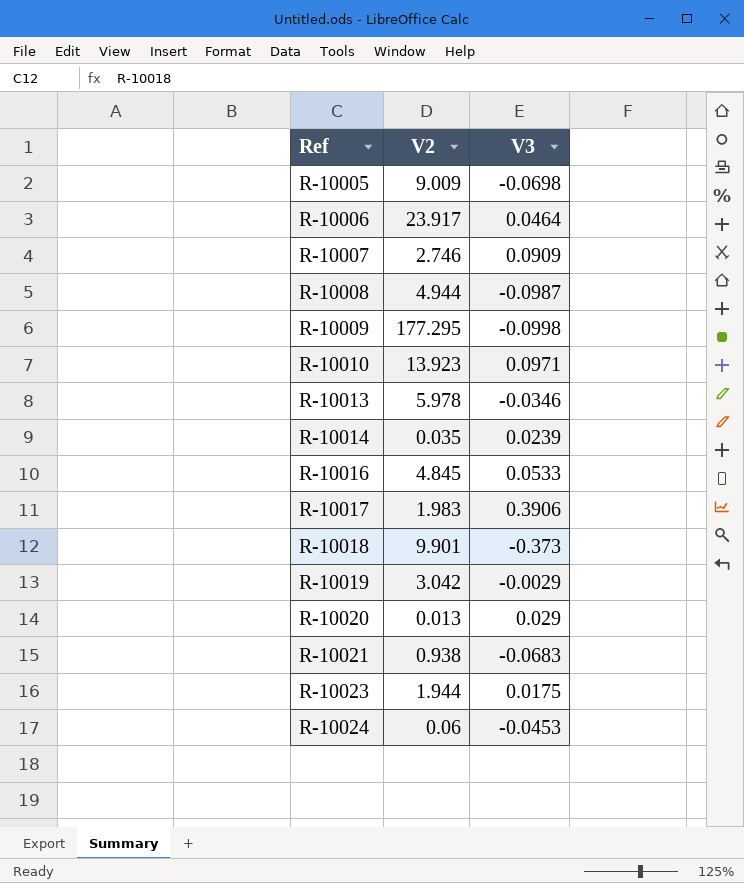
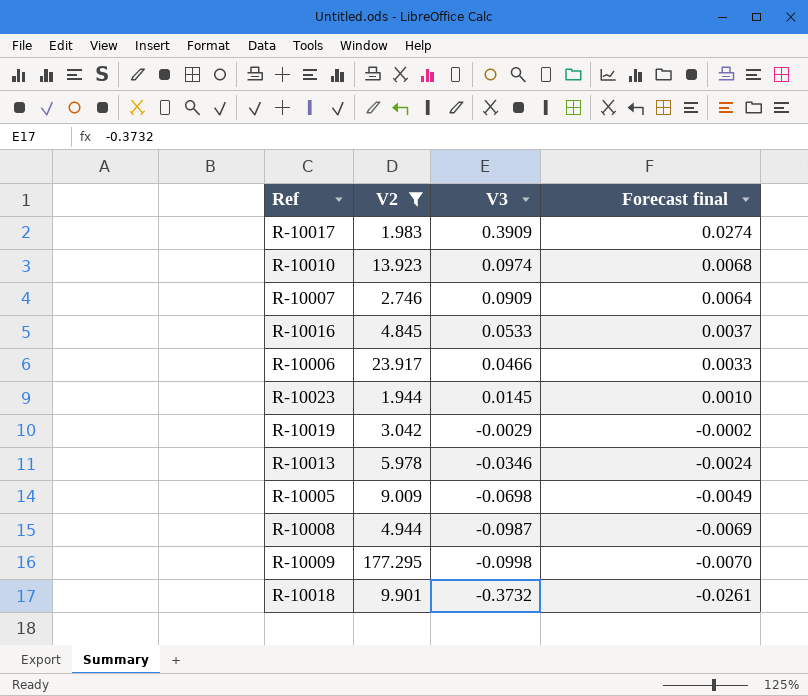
filter: none -> V2 >= 1.944
row order: Ref ascending -> V3 descending
column Forecast final | formula: none -> [V3] * 0.07
R-10017 | V3: 0.3906 -> 0.3909
R-10010 | V3: 0.0971 -> 0.0974
R-10006 | V3: 0.0464 -> 0.0466
R-10023 | V3: 0.0175 -> 0.0145
R-10018 | V3: -0.373 -> -0.3732

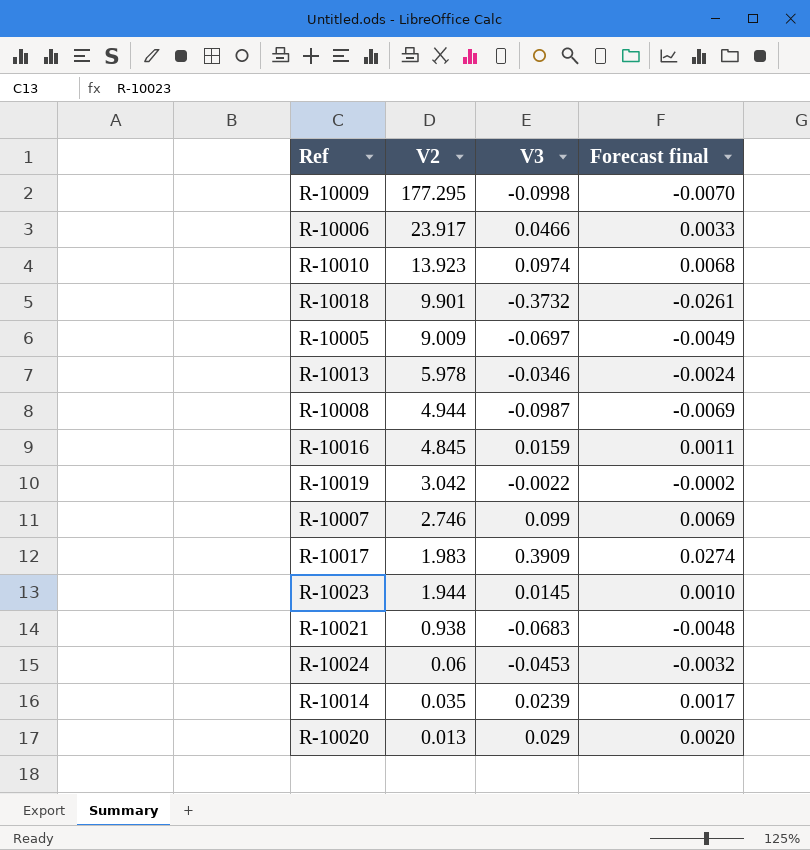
filter: V2 >= 1.944 -> none
row order: V3 descending -> V2 descending
R-10005 | V3: -0.0698 -> -0.0697
R-10016 | V3: 0.0533 -> 0.0159
R-10016 | Forecast final: 0.0037 -> 0.0011
R-10019 | V3: -0.0029 -> -0.0022
R-10007 | V3: 0.0909 -> 0.099
R-10007 | Forecast final: 0.0064 -> 0.0069

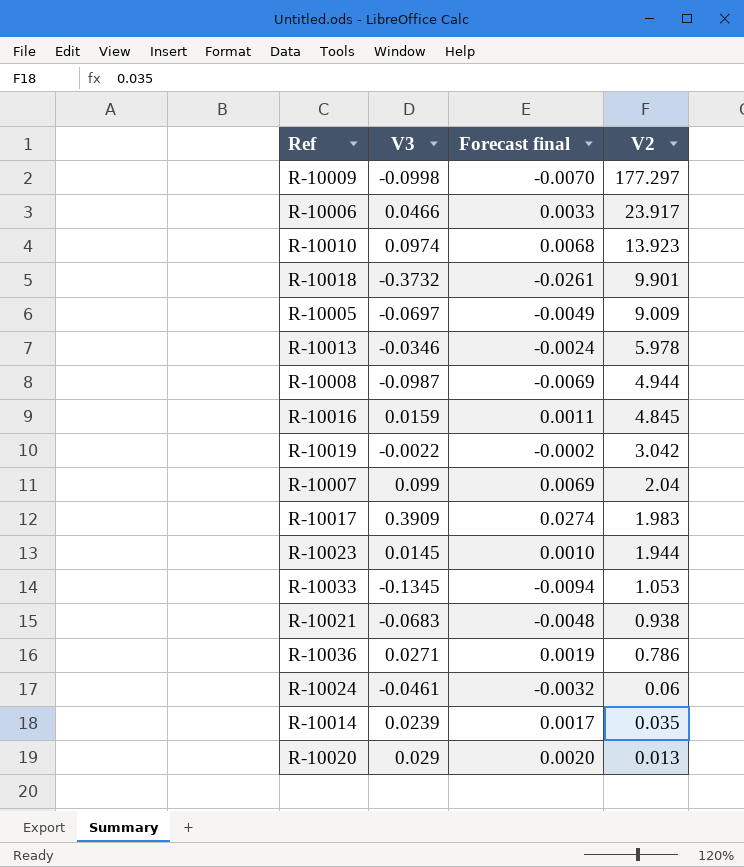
column V2 | position: 2 -> 4
R-10009 | V2: 177.295 -> 177.297
R-10007 | V2: 2.746 -> 2.04
row R-10033: none -> -0.1345 | -0.0094 | 1.053
row R-10036: none -> 0.0271 | 0.0019 | 0.786
R-10024 | V3: -0.0453 -> -0.0461

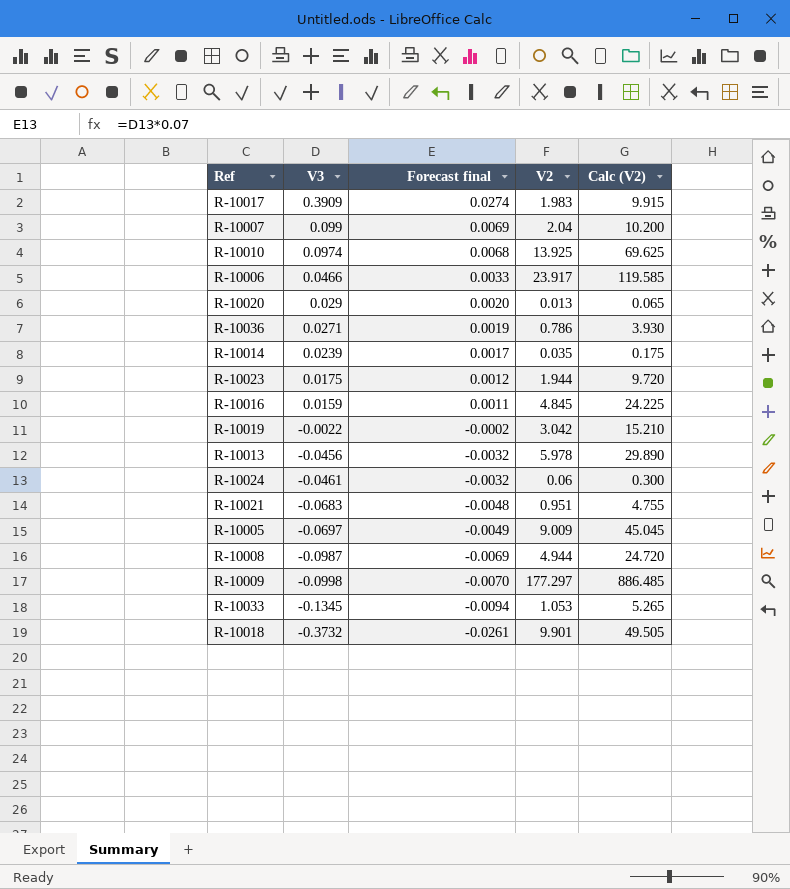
row order: V2 descending -> V3 descending
column Calc (V2) | formula: none -> [V2] * 5
R-10010 | V2: 13.923 -> 13.925
R-10023 | V3: 0.0145 -> 0.0175
R-10023 | Forecast final: 0.0010 -> 0.0012
R-10013 | V3: -0.0346 -> -0.0456
R-10013 | Forecast final: -0.0024 -> -0.0032
R-10021 | V2: 0.938 -> 0.951

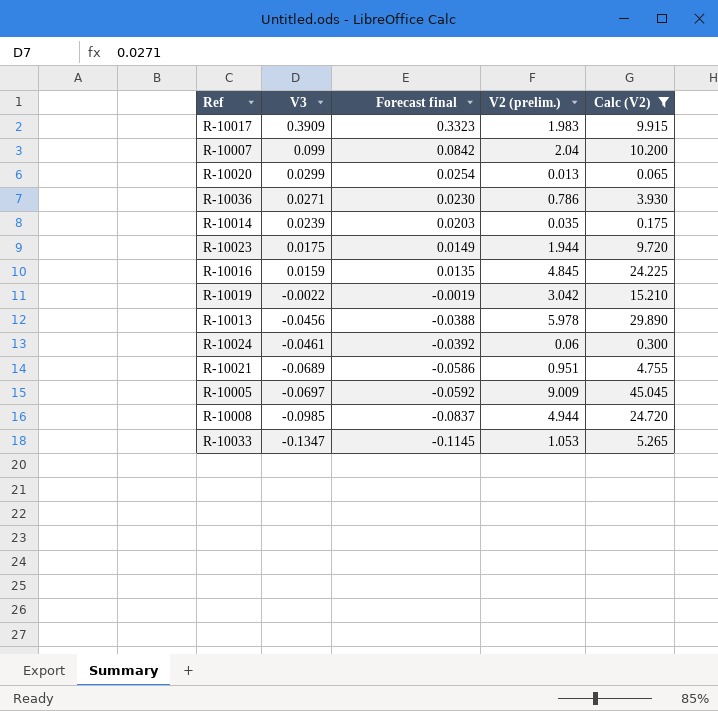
filter: none -> Calc (V2) <= 45.045
column Forecast final | formula: [V3] * 0.07 -> [V3] * 0.85
column name: V2 -> V2 (prelim.)
R-10020 | V3: 0.029 -> 0.0299
R-10021 | V3: -0.0683 -> -0.0689
R-10008 | V3: -0.0987 -> -0.0985
R-10033 | V3: -0.1345 -> -0.1347

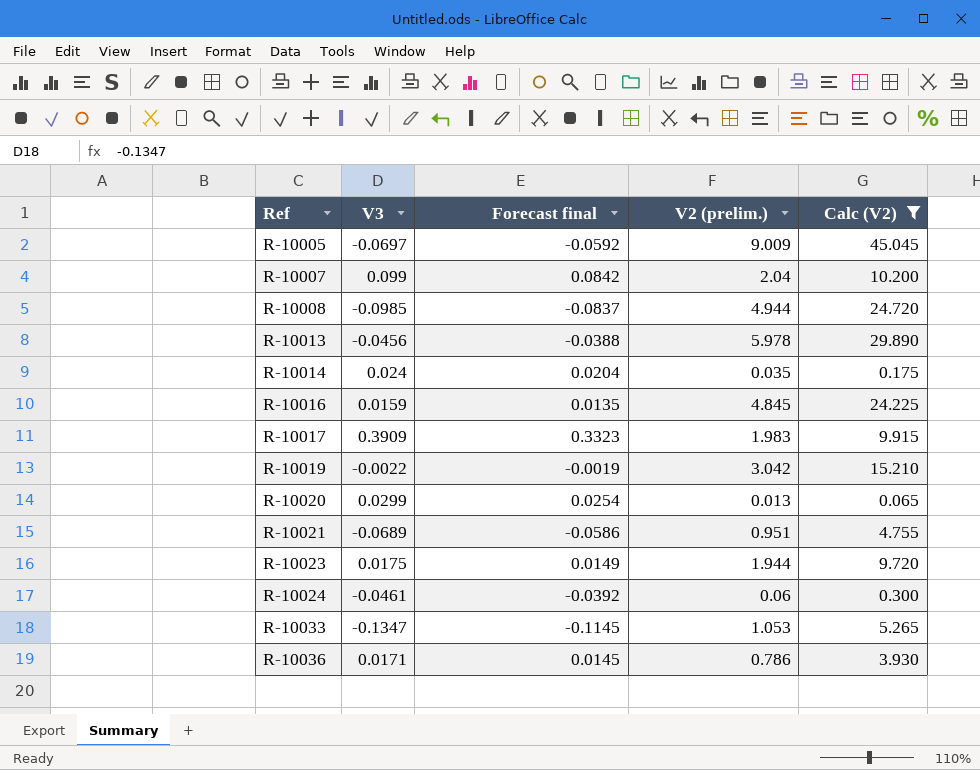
row order: V3 descending -> Ref ascending
R-10014 | V3: 0.0239 -> 0.024
R-10014 | Forecast final: 0.0203 -> 0.0204
R-10036 | V3: 0.0271 -> 0.0171
R-10036 | Forecast final: 0.0230 -> 0.0145

